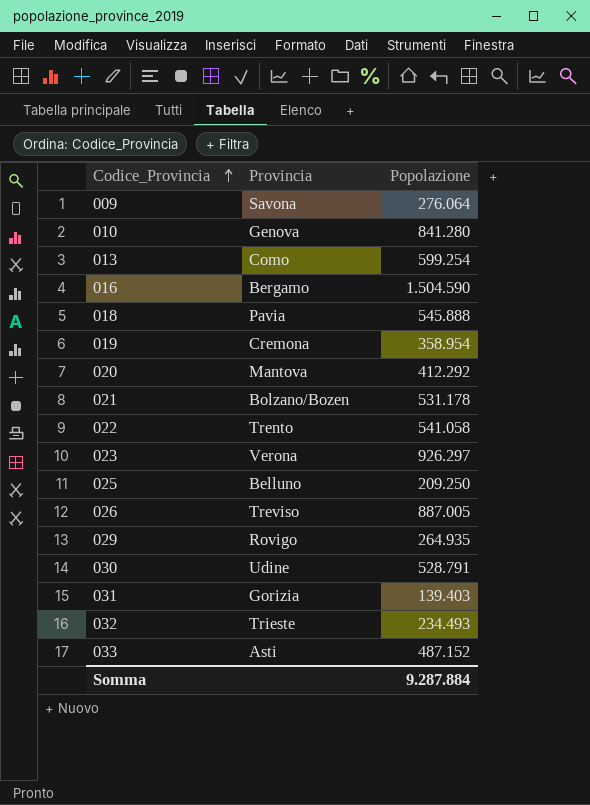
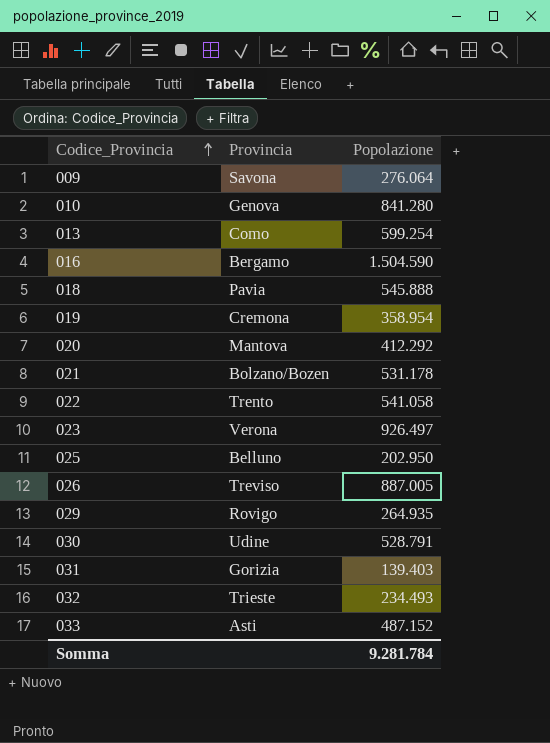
023 | Popolazione: 926.297 -> 926.497
025 | Popolazione: 209.250 -> 202.950
Somma | Popolazione: 9.287.884 -> 9.281.784

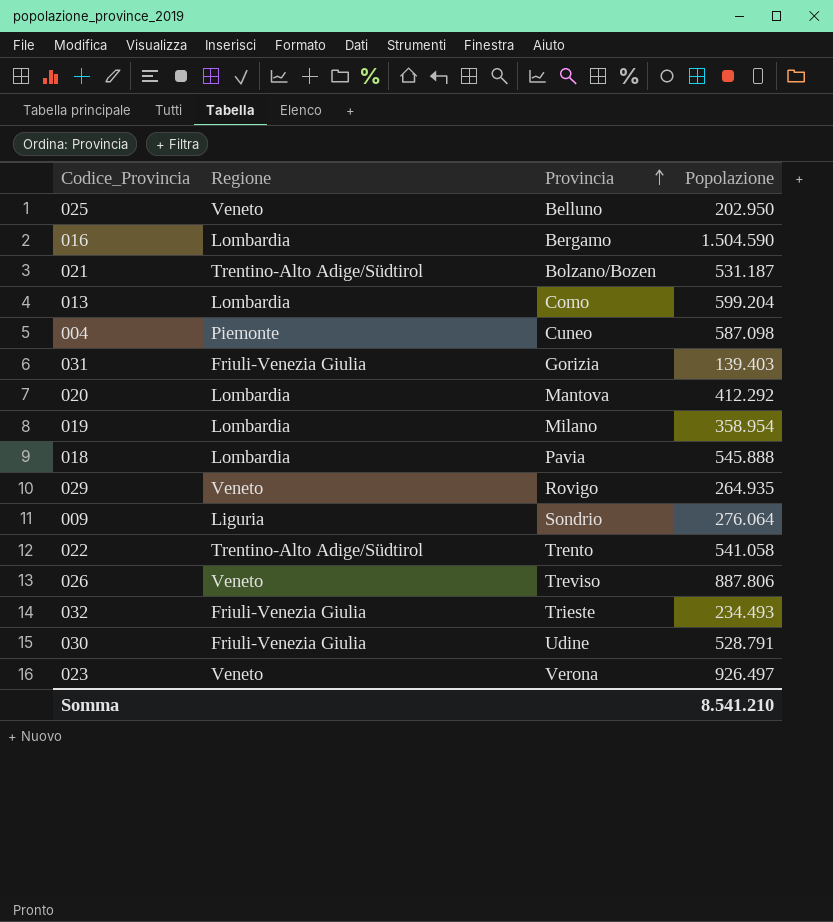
row order: Codice_Provincia ascending -> Provincia ascending
column Regione | position: none -> 2
row 010: Genova | 841.280 -> none
row 033: Asti | 487.152 -> none
021 | Popolazione: 531.178 -> 531.187
013 | Popolazione: 599.254 -> 599.204
row 004: none -> Piemonte | Cuneo | 587.098
019 | Provincia: Cremona -> Milano
009 | Provincia: Savona -> Sondrio
026 | Popolazione: 887.005 -> 887.806
Somma | Popolazione: 9.281.784 -> 8.541.210

